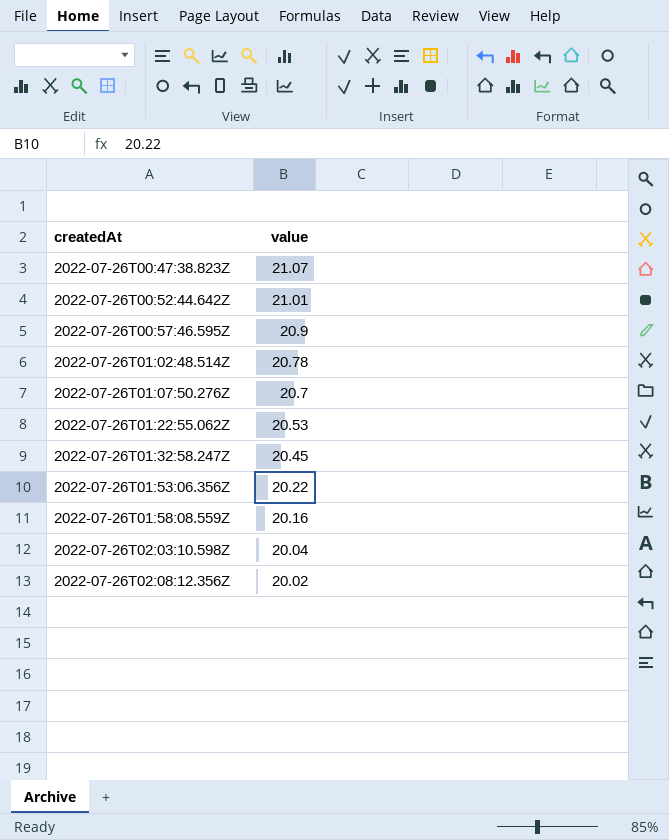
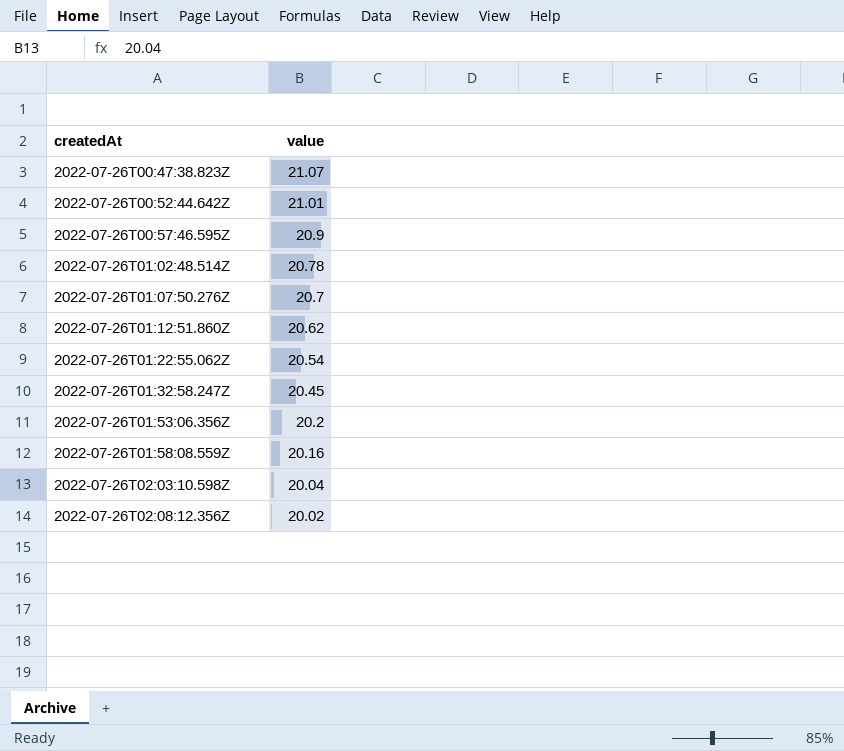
row 2022-07-26T01:12:51.860Z: none -> 20.62
2022-07-26T01:22:55.062Z | value: 20.53 -> 20.54
2022-07-26T01:53:06.356Z | value: 20.22 -> 20.2

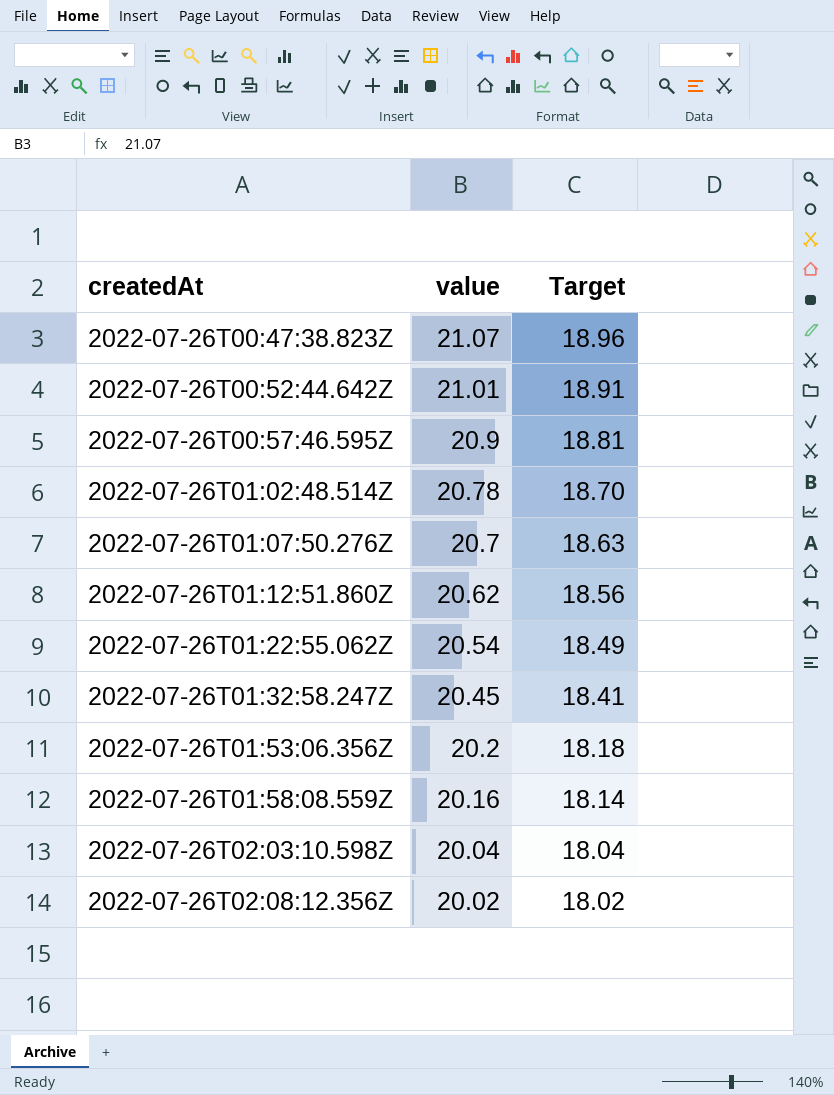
column Target | formula: none -> [value] * 0.9

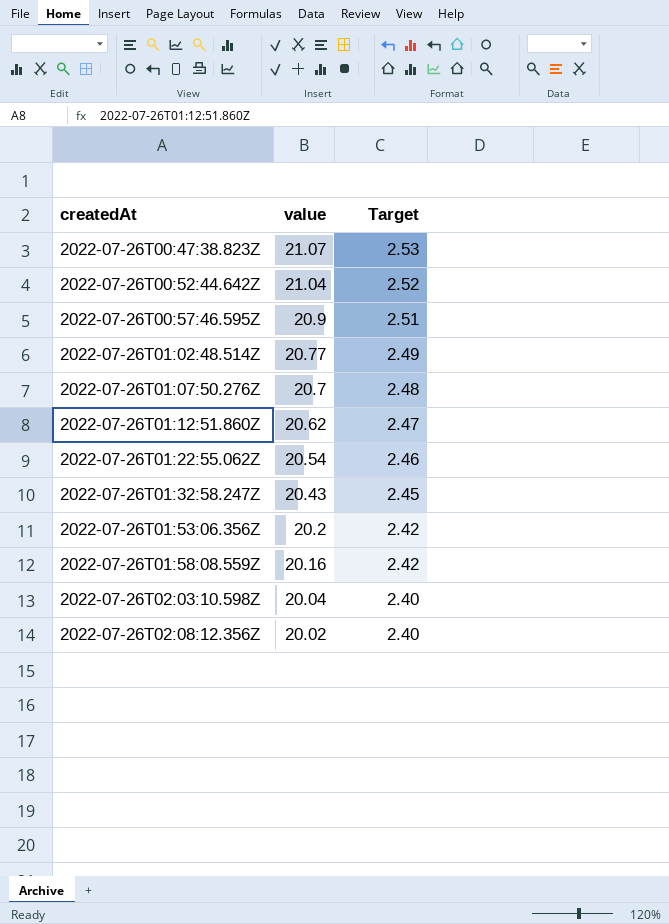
column Target | formula: [value] * 0.9 -> [value] * 0.12
2022-07-26T00:52:44.642Z | value: 21.01 -> 21.04
2022-07-26T01:02:48.514Z | value: 20.78 -> 20.77
2022-07-26T01:32:58.247Z | value: 20.45 -> 20.43

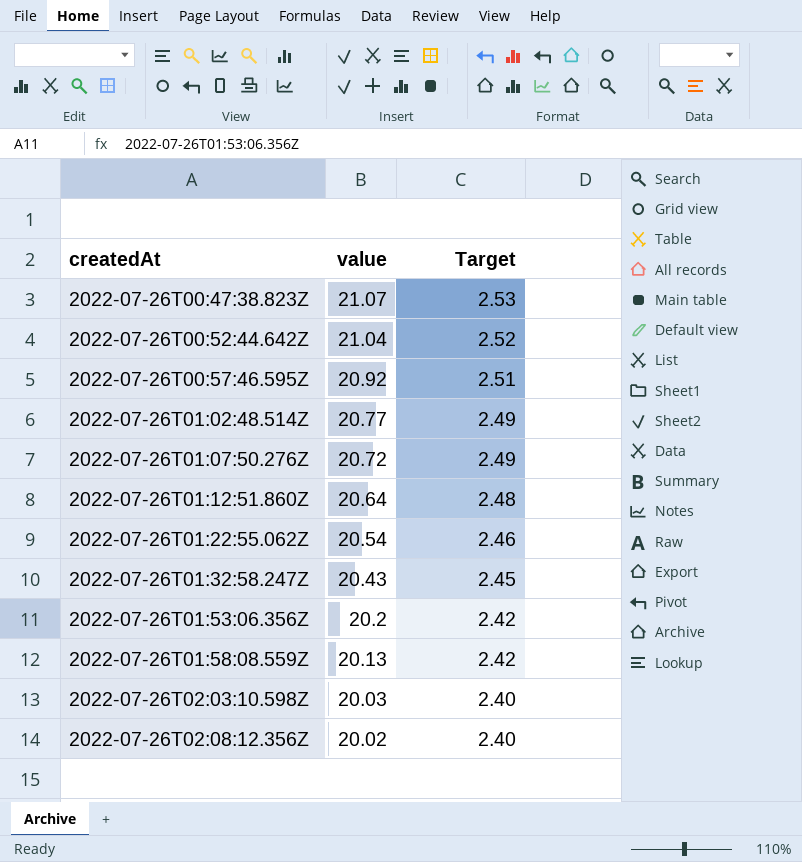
2022-07-26T00:57:46.595Z | value: 20.9 -> 20.92
2022-07-26T01:07:50.276Z | value: 20.7 -> 20.72
2022-07-26T01:07:50.276Z | Target: 2.48 -> 2.49
2022-07-26T01:12:51.860Z | value: 20.62 -> 20.64
2022-07-26T01:12:51.860Z | Target: 2.47 -> 2.48
2022-07-26T01:58:08.559Z | value: 20.16 -> 20.13
2022-07-26T02:03:10.598Z | value: 20.04 -> 20.03

